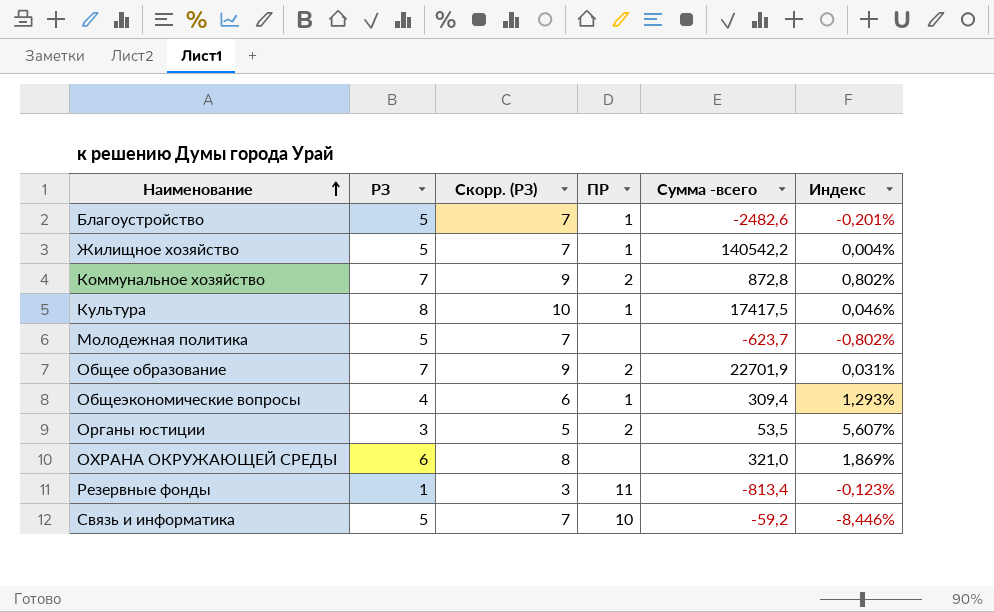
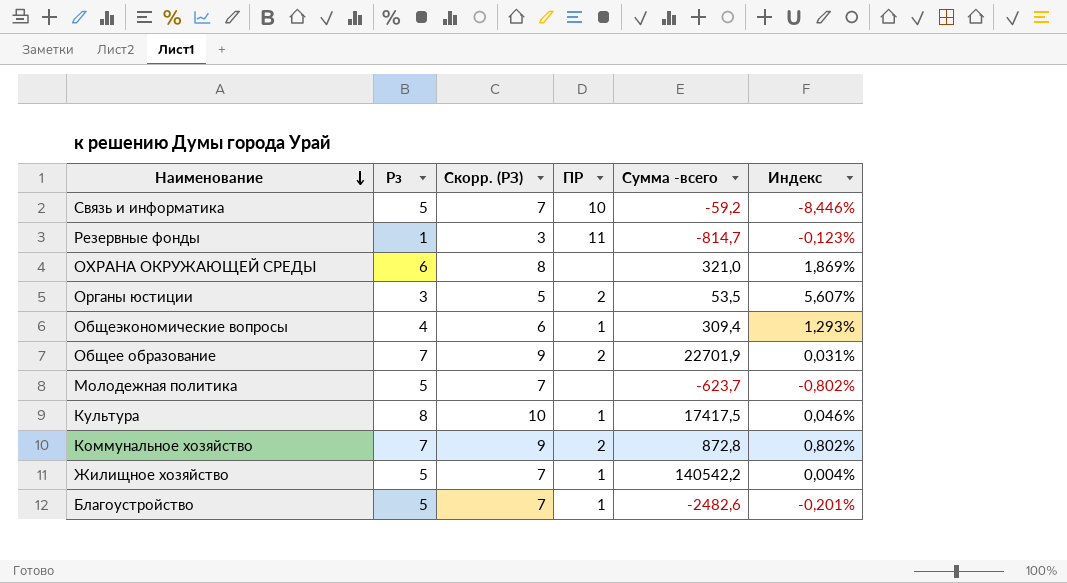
row order: Наименование ascending -> Наименование descending
column name: РЗ -> Рз
Резервные фонды | Сумма -всего: -813,4 -> -814,7

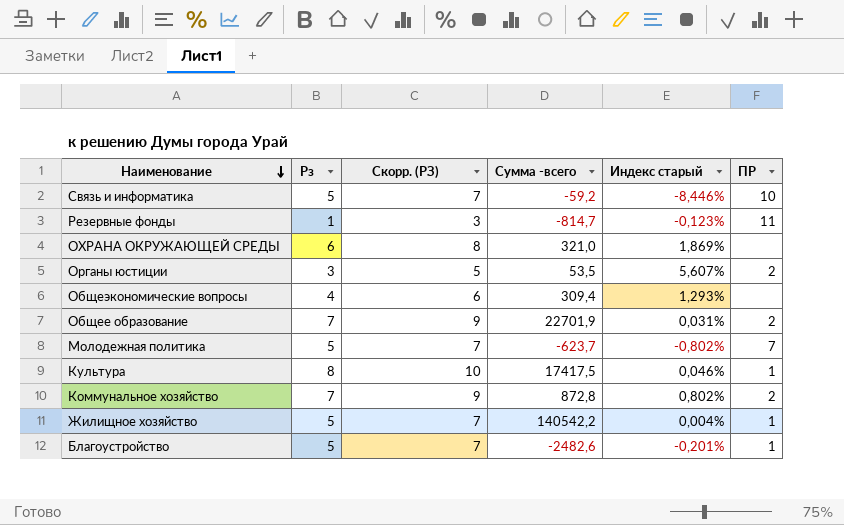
column name: Индекс -> Индекс старый
column ПР | position: 4 -> 6
Общеэкономические вопросы | ПР: 1 -> none
Молодежная политика | ПР: none -> 7

